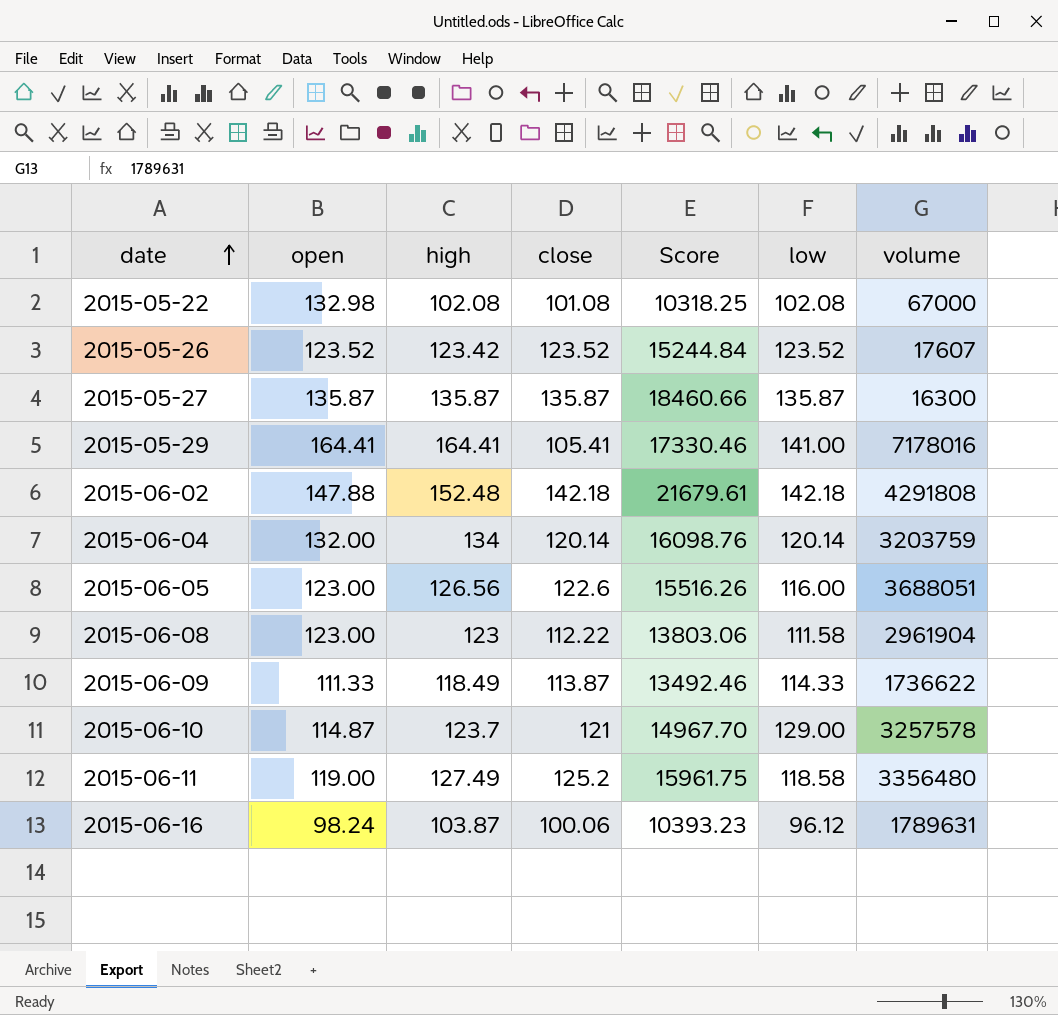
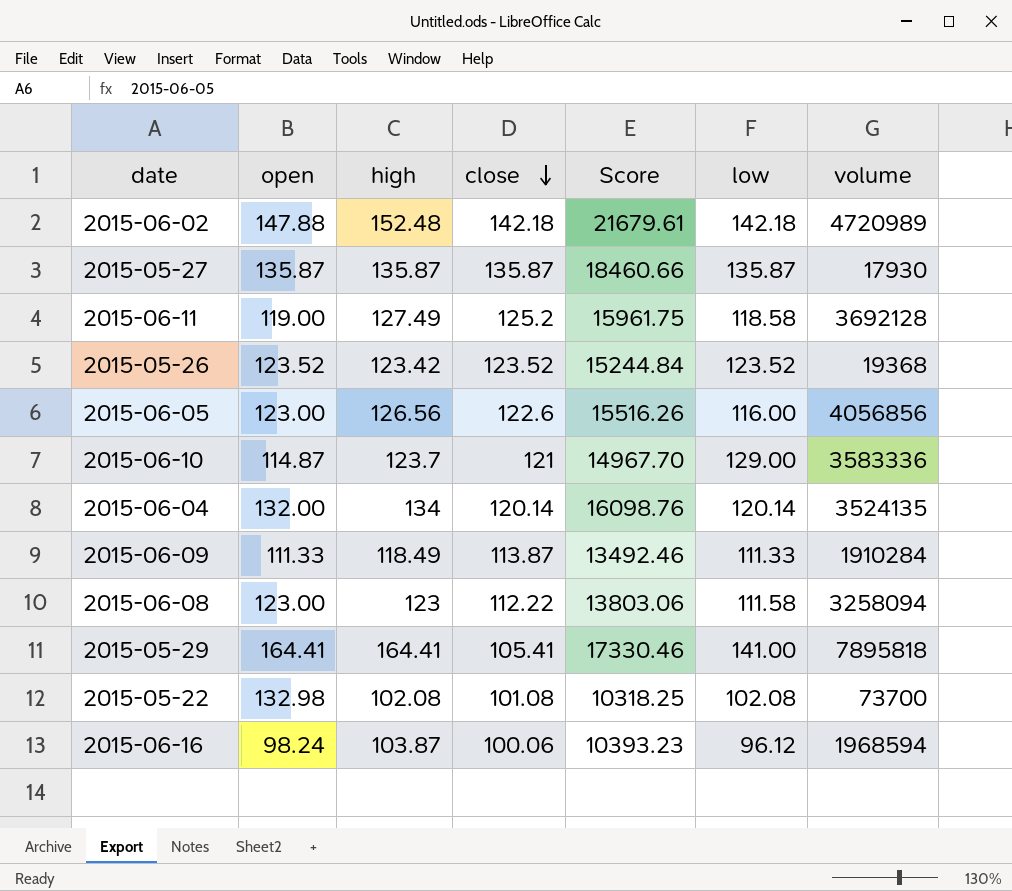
row order: date ascending -> close descending
2015-06-02 | volume: 4291808 -> 4720989
2015-05-27 | volume: 16300 -> 17930
2015-06-11 | volume: 3356480 -> 3692128
2015-05-26 | volume: 17607 -> 19368
2015-06-05 | volume: 3688051 -> 4056856
2015-06-10 | volume: 3257578 -> 3583336
2015-06-04 | volume: 3203759 -> 3524135
2015-06-09 | low: 114.33 -> 111.33
2015-06-09 | volume: 1736622 -> 1910284
2015-06-08 | volume: 2961904 -> 3258094
2015-05-29 | volume: 7178016 -> 7895818
2015-05-22 | volume: 67000 -> 73700
2015-06-16 | volume: 1789631 -> 1968594

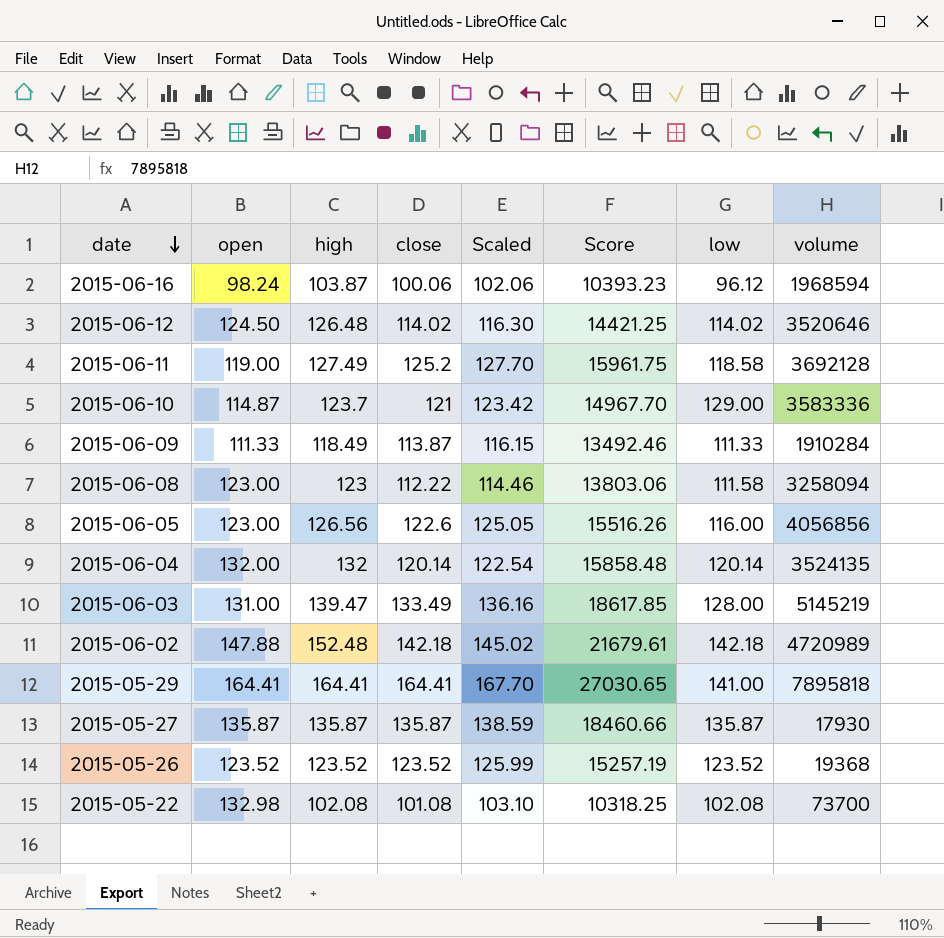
row order: close descending -> date descending
column Scaled | formula: none -> [close] * 1.02
row 2015-06-12: none -> 124.50 | 126.48 | 114.02 | 116.30 | 14421.25 | 114.02 | 3520646
2015-06-04 | high: 134 -> 132
2015-06-04 | Score: 16098.76 -> 15858.48
row 2015-06-03: none -> 131.00 | 139.47 | 133.49 | 136.16 | 18617.85 | 128.00 | 5145219
2015-05-29 | close: 105.41 -> 164.41
2015-05-29 | Score: 17330.46 -> 27030.65
2015-05-26 | high: 123.42 -> 123.52
2015-05-26 | Score: 15244.84 -> 15257.19

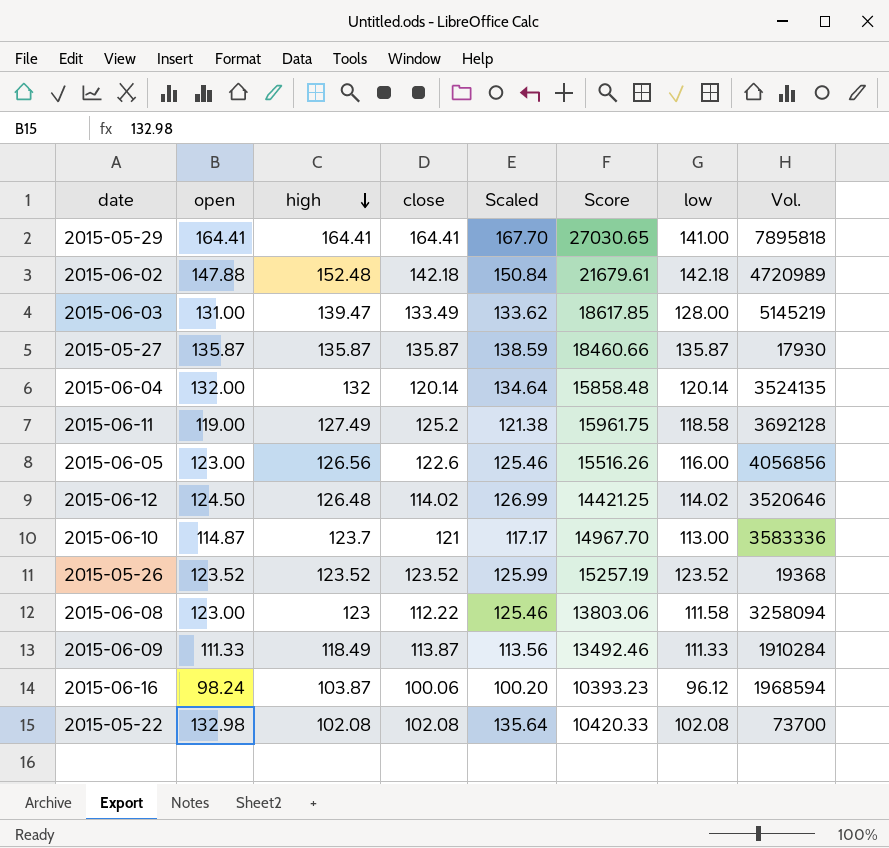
row order: date descending -> high descending
column Scaled | formula: [close] * 1.02 -> [open] * 1.02
column name: volume -> Vol.
2015-06-10 | low: 129.00 -> 113.00
2015-05-22 | close: 101.08 -> 102.08
2015-05-22 | Score: 10318.25 -> 10420.33

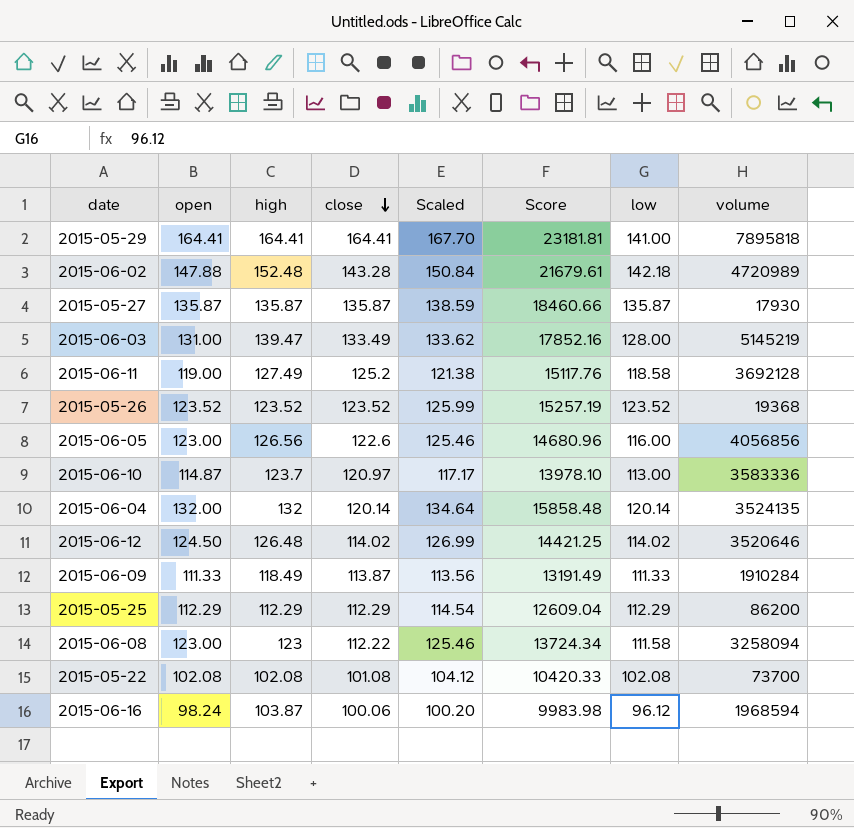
row order: high descending -> close descending
column Score | formula: [high] * [close] -> [high] * [low]
column name: Vol. -> volume
2015-06-02 | close: 142.18 -> 143.28
2015-06-10 | close: 121 -> 120.97
row 2015-05-25: none -> 112.29 | 112.29 | 112.29 | 114.54 | 12609.04 | 112.29 | 86200
2015-05-22 | open: 132.98 -> 102.08
2015-05-22 | close: 102.08 -> 101.08
2015-05-22 | Scaled: 135.64 -> 104.12

